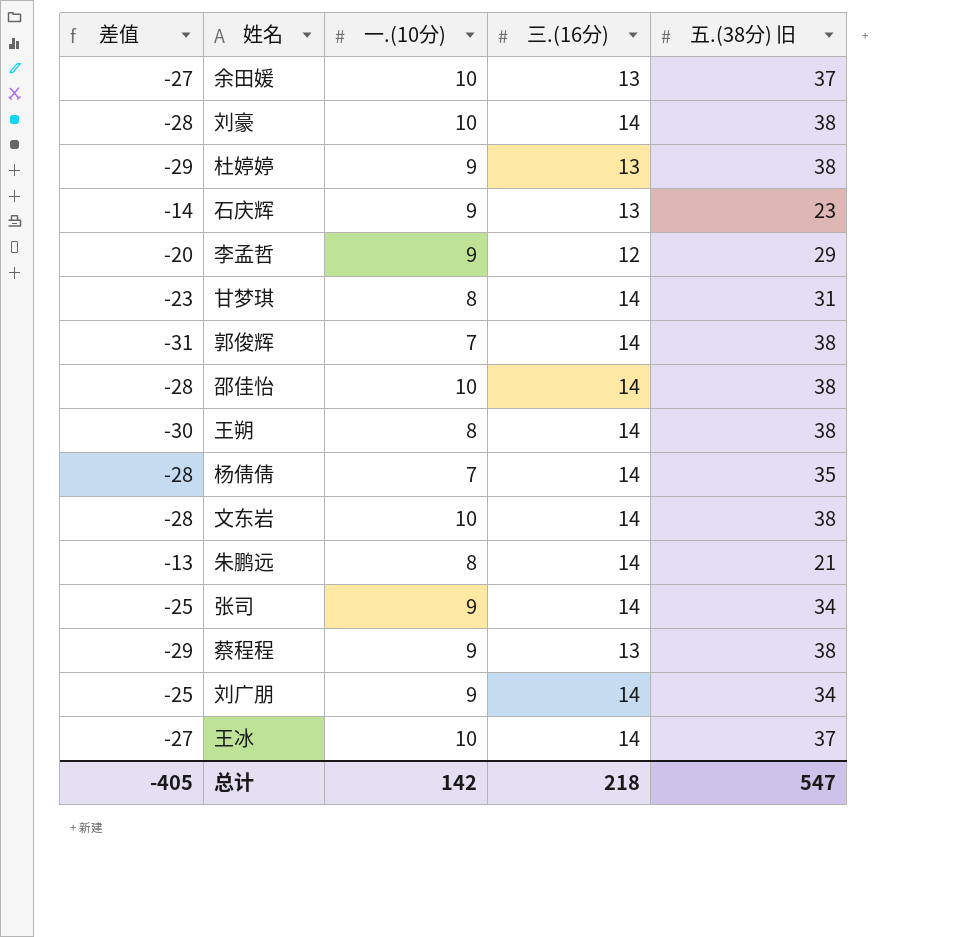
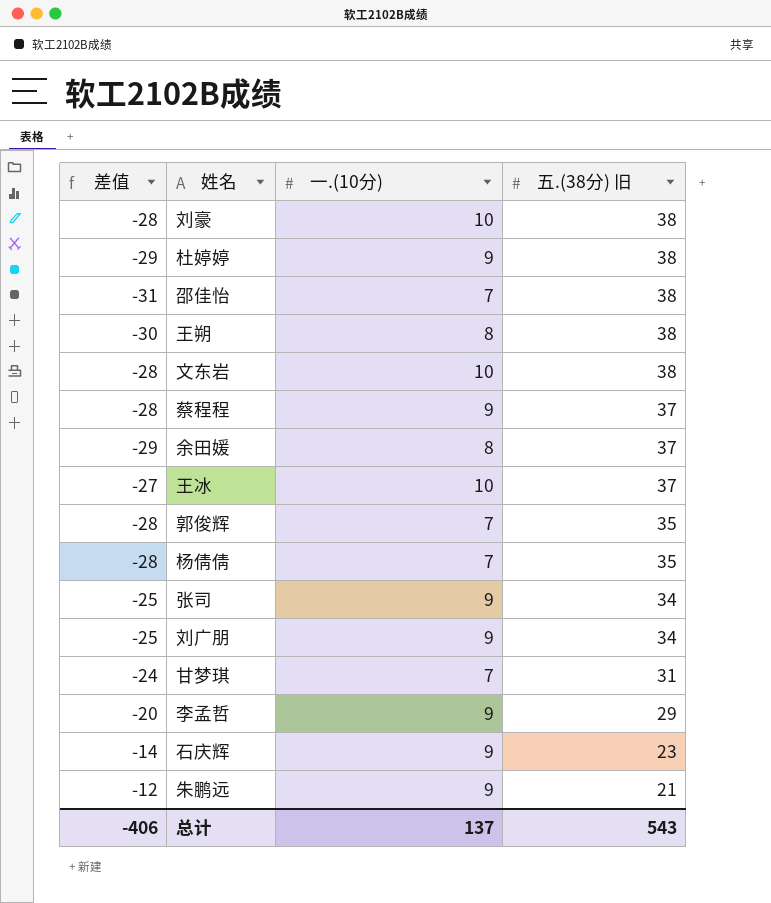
row order: none -> 五.(38分) 旧 descending
column 三.(16分) | position: 4 -> none
邵佳怡 | 差值: -28 -> -31
邵佳怡 | 一.(10分): 10 -> 7
蔡程程 | 差值: -29 -> -28
蔡程程 | 五.(38分) 旧: 38 -> 37
余田媛 | 差值: -27 -> -29
余田媛 | 一.(10分): 10 -> 8
郭俊辉 | 差值: -31 -> -28
郭俊辉 | 五.(38分) 旧: 38 -> 35
甘梦琪 | 差值: -23 -> -24
甘梦琪 | 一.(10分): 8 -> 7
朱鹏远 | 差值: -13 -> -12
朱鹏远 | 一.(10分): 8 -> 9
总计 | 差值: -405 -> -406
总计 | 一.(10分): 142 -> 137
总计 | 五.(38分) 旧: 547 -> 543

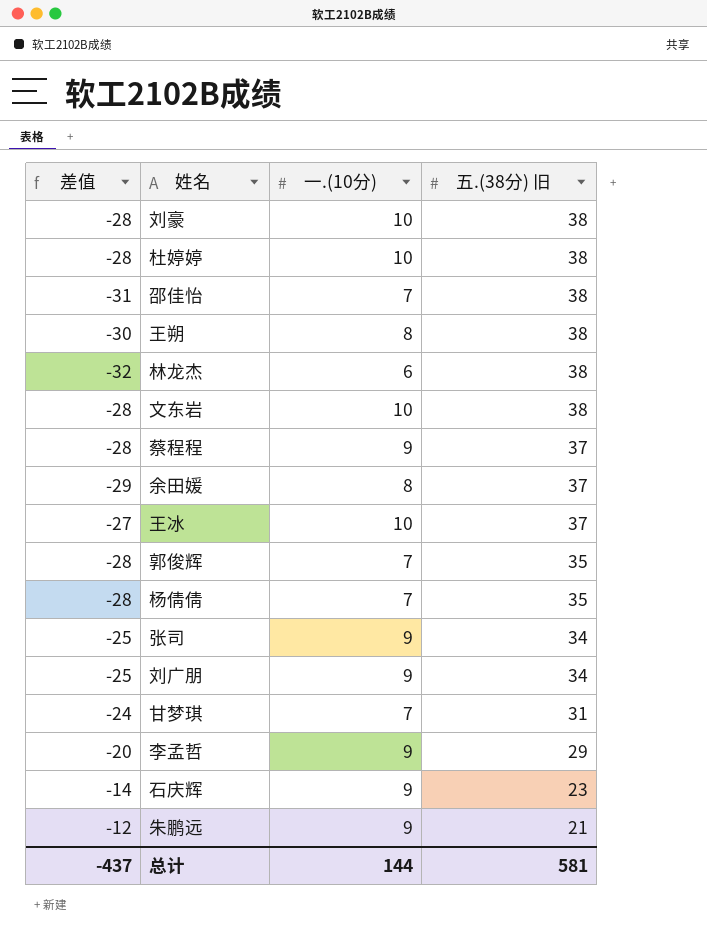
杜婷婷 | 差值: -29 -> -28
杜婷婷 | 一.(10分): 9 -> 10
row 林龙杰: none -> -32 | 6 | 38
总计 | 差值: -406 -> -437
总计 | 一.(10分): 137 -> 144
总计 | 五.(38分) 旧: 543 -> 581

